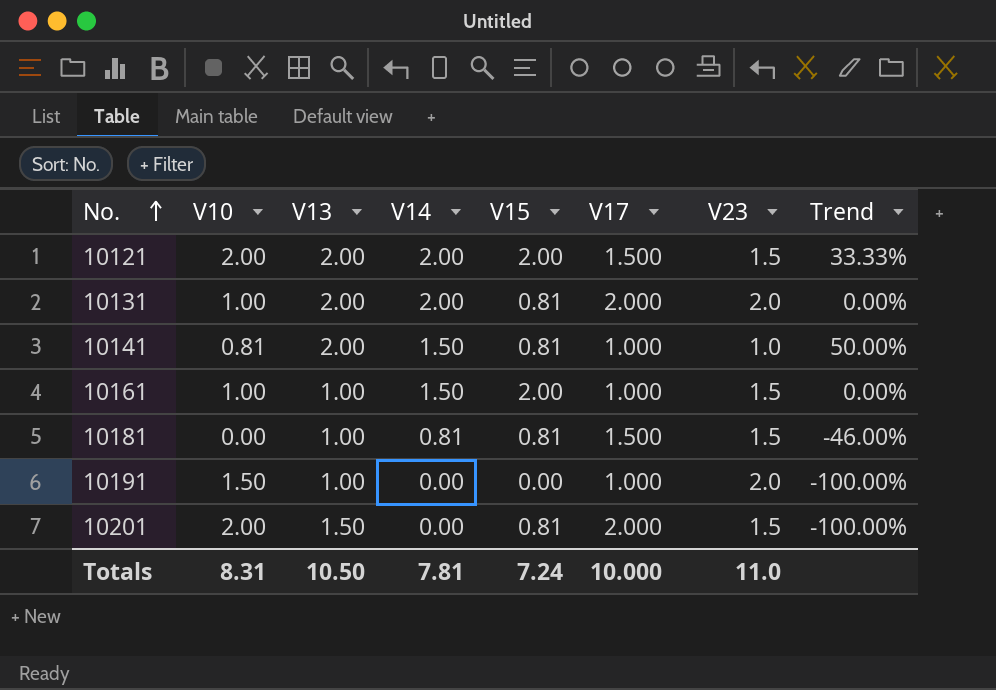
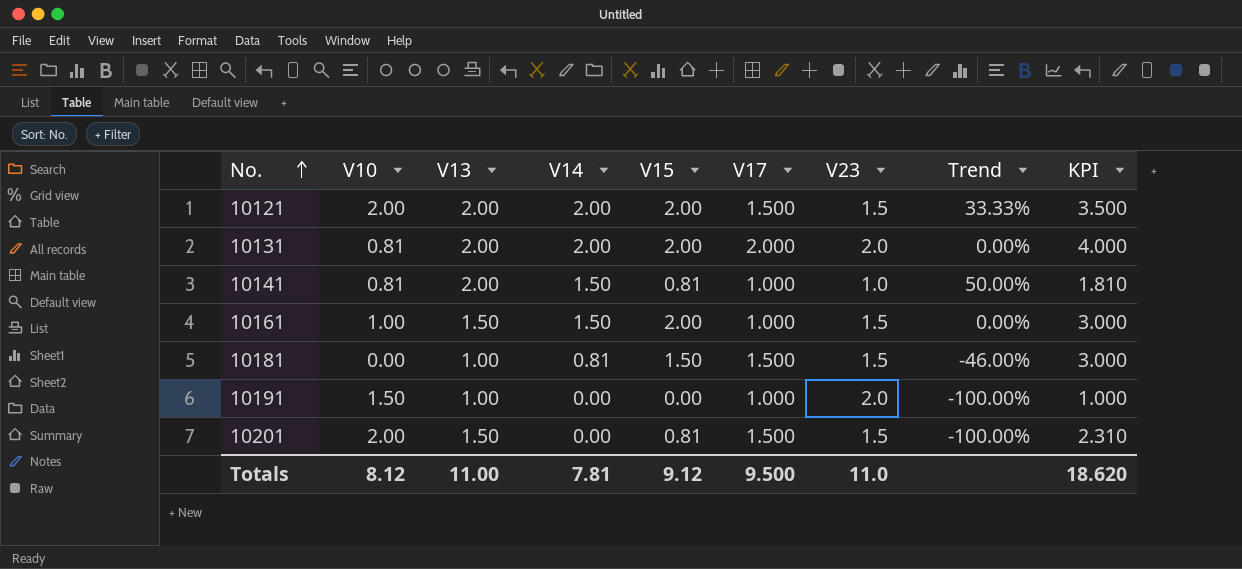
column KPI | formula: none -> [V15] + [V17]
10131 | V10: 1.00 -> 0.81
10131 | V15: 0.81 -> 2.00
10161 | V13: 1.00 -> 1.50
10181 | V15: 0.81 -> 1.50
10201 | V17: 2.000 -> 1.500
Totals | V10: 8.31 -> 8.12
Totals | V13: 10.50 -> 11.00
Totals | V15: 7.24 -> 9.12
Totals | V17: 10.000 -> 9.500

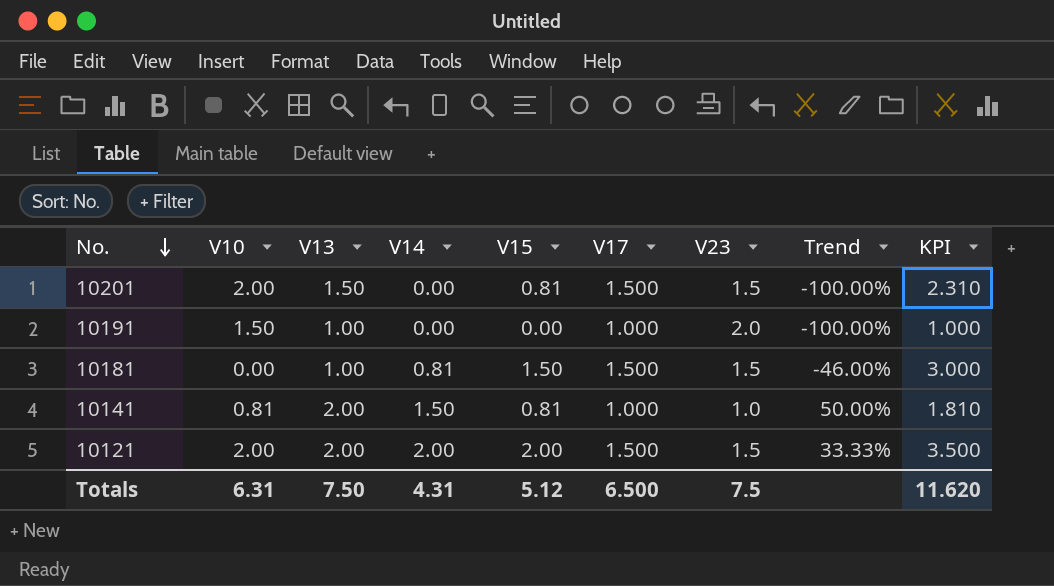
row order: No. ascending -> No. descending
row 10131: 0.81 | 2.00 | 2.00 | 2.00 | 2.000 | 2.0 | 0.00% | 4.000 -> none
row 10161: 1.00 | 1.50 | 1.50 | 2.00 | 1.000 | 1.5 | 0.00% | 3.000 -> none
Totals | V10: 8.12 -> 6.31
Totals | V13: 11.00 -> 7.50
Totals | V14: 7.81 -> 4.31
Totals | V15: 9.12 -> 5.12
Totals | V17: 9.500 -> 6.500
Totals | V23: 11.0 -> 7.5
Totals | KPI: 18.620 -> 11.620

